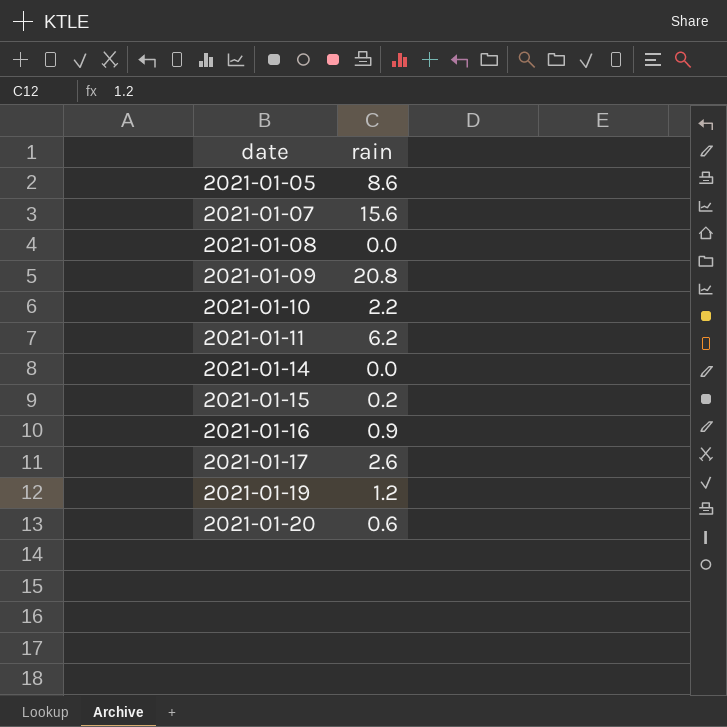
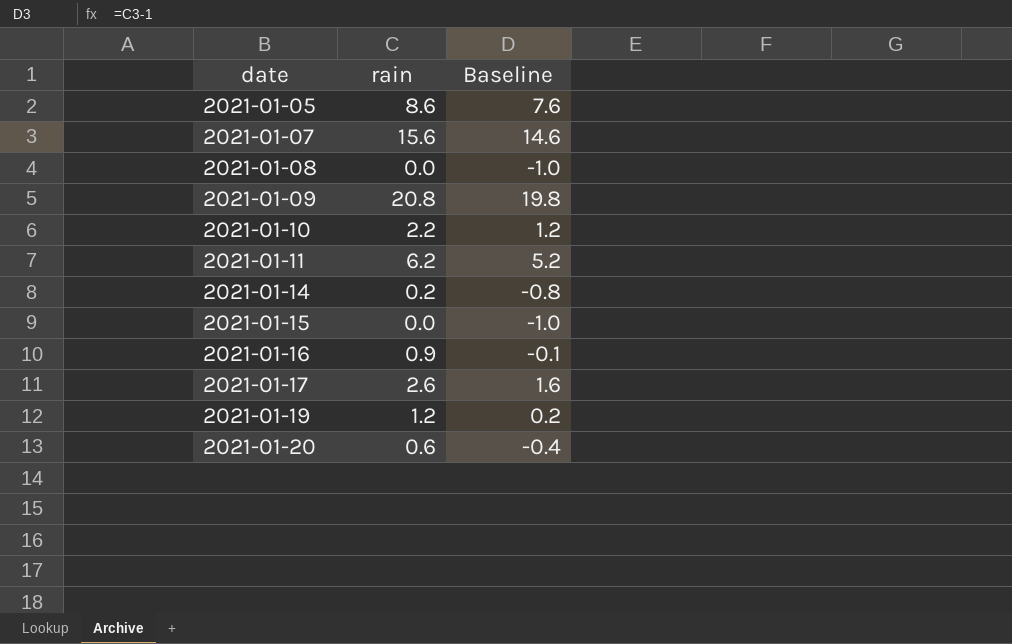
column Baseline | formula: none -> [rain] - 1
2021-01-14 | rain: 0.0 -> 0.2
2021-01-15 | rain: 0.2 -> 0.0

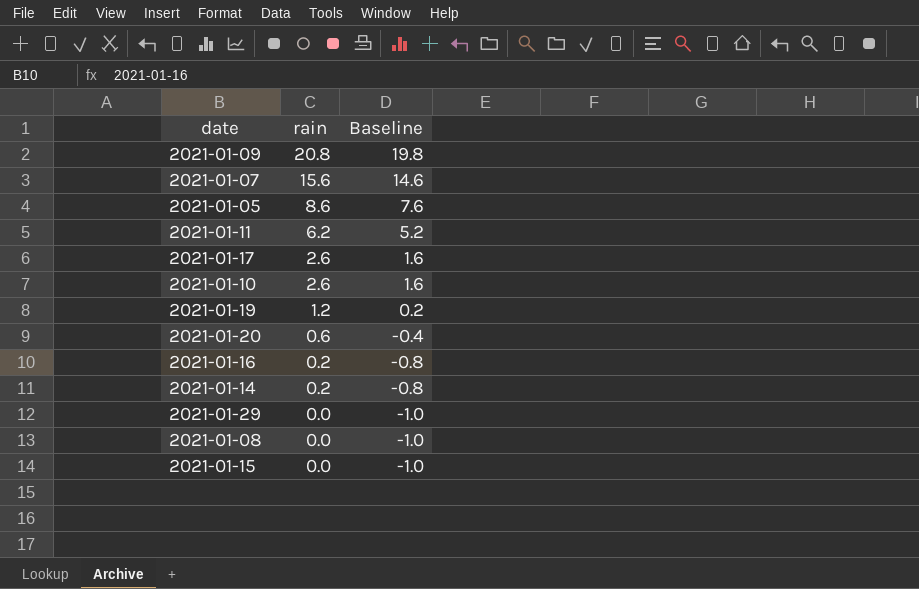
row order: date ascending -> rain descending
2021-01-10 | rain: 2.2 -> 2.6
2021-01-10 | Baseline: 1.2 -> 1.6
2021-01-16 | rain: 0.9 -> 0.2
2021-01-16 | Baseline: -0.1 -> -0.8
row 2021-01-29: none -> 0.0 | -1.0

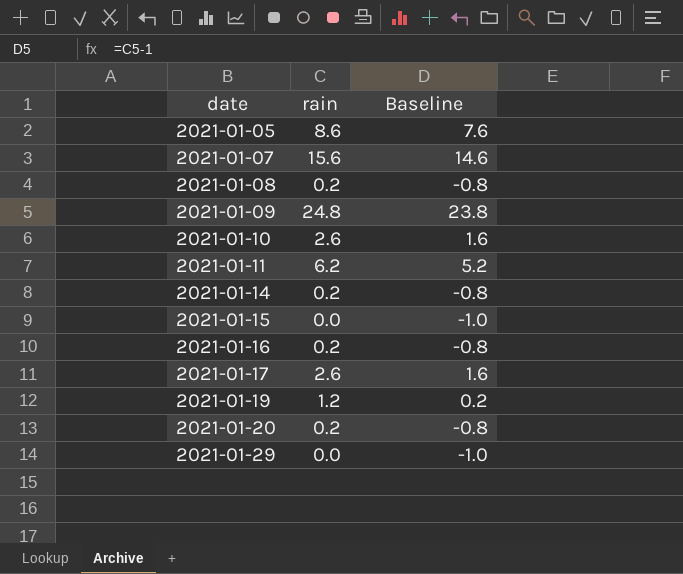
row order: rain descending -> date ascending
2021-01-08 | rain: 0.0 -> 0.2
2021-01-08 | Baseline: -1.0 -> -0.8
2021-01-09 | rain: 20.8 -> 24.8
2021-01-09 | Baseline: 19.8 -> 23.8
2021-01-20 | rain: 0.6 -> 0.2
2021-01-20 | Baseline: -0.4 -> -0.8

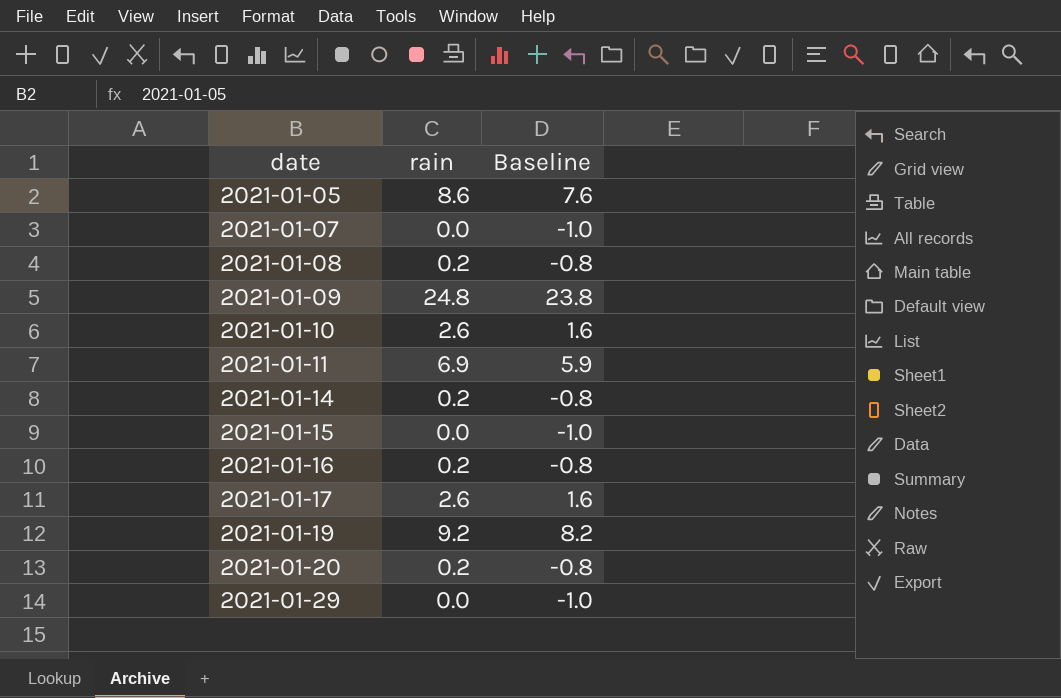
2021-01-07 | rain: 15.6 -> 0.0
2021-01-07 | Baseline: 14.6 -> -1.0
2021-01-11 | rain: 6.2 -> 6.9
2021-01-11 | Baseline: 5.2 -> 5.9
2021-01-19 | rain: 1.2 -> 9.2
2021-01-19 | Baseline: 0.2 -> 8.2

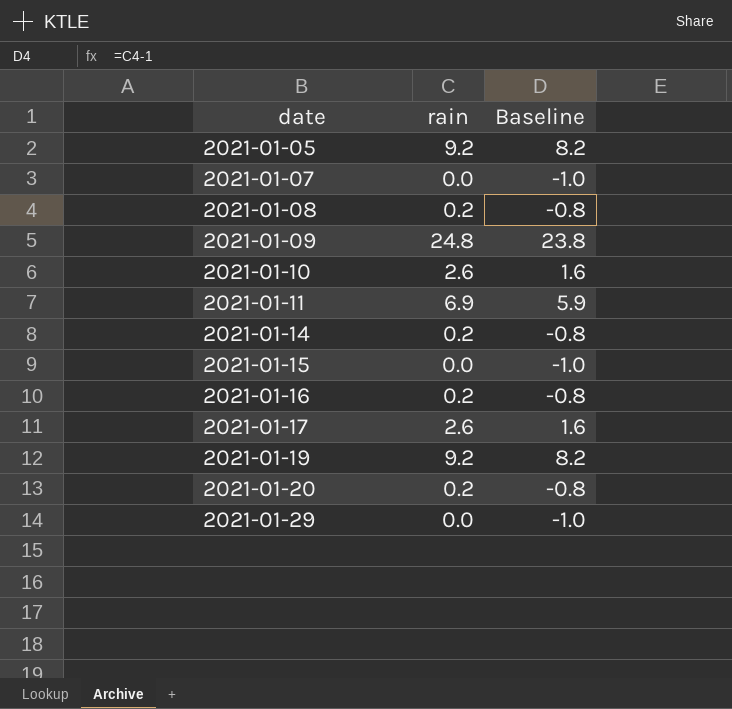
2021-01-05 | rain: 8.6 -> 9.2
2021-01-05 | Baseline: 7.6 -> 8.2

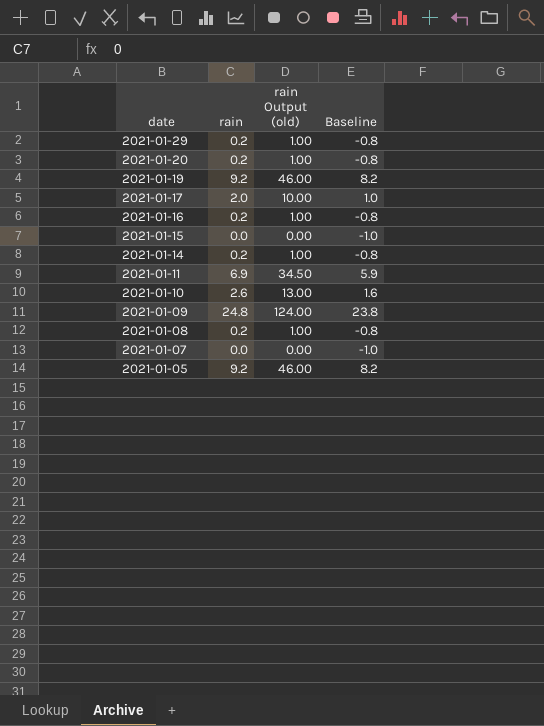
row order: date ascending -> date descending
column rain Output (old) | formula: none -> [rain] * 5
2021-01-29 | rain: 0.0 -> 0.2
2021-01-29 | Baseline: -1.0 -> -0.8
2021-01-17 | rain: 2.6 -> 2.0
2021-01-17 | Baseline: 1.6 -> 1.0

